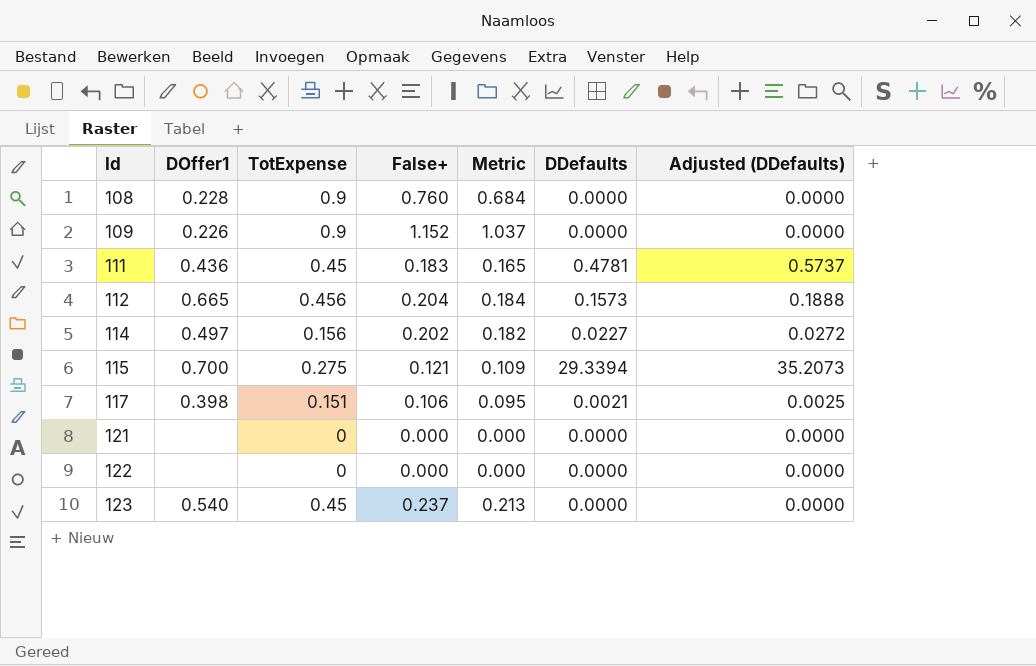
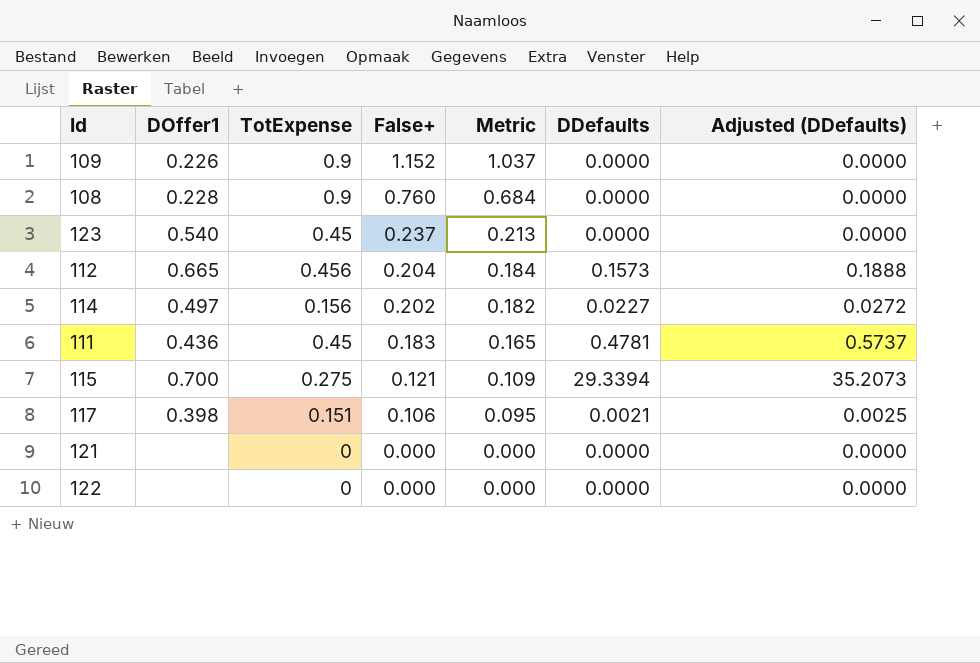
row order: Id ascending -> False+ descending

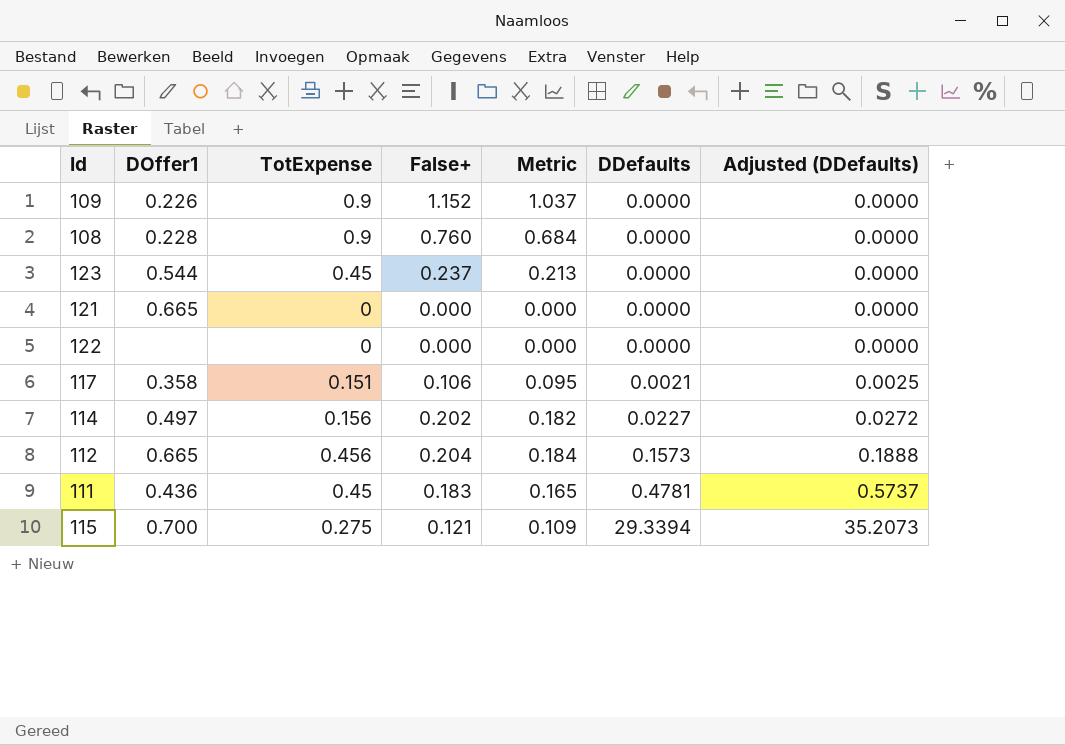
row order: False+ descending -> DDefaults ascending
123 | DOffer1: 0.540 -> 0.544
121 | DOffer1: none -> 0.665
117 | DOffer1: 0.398 -> 0.358

